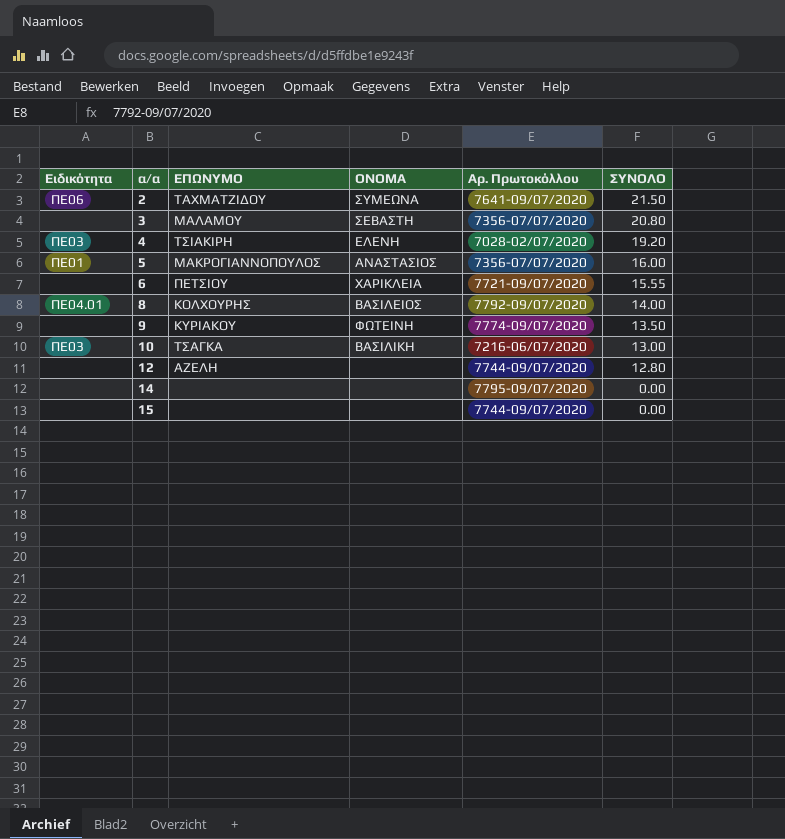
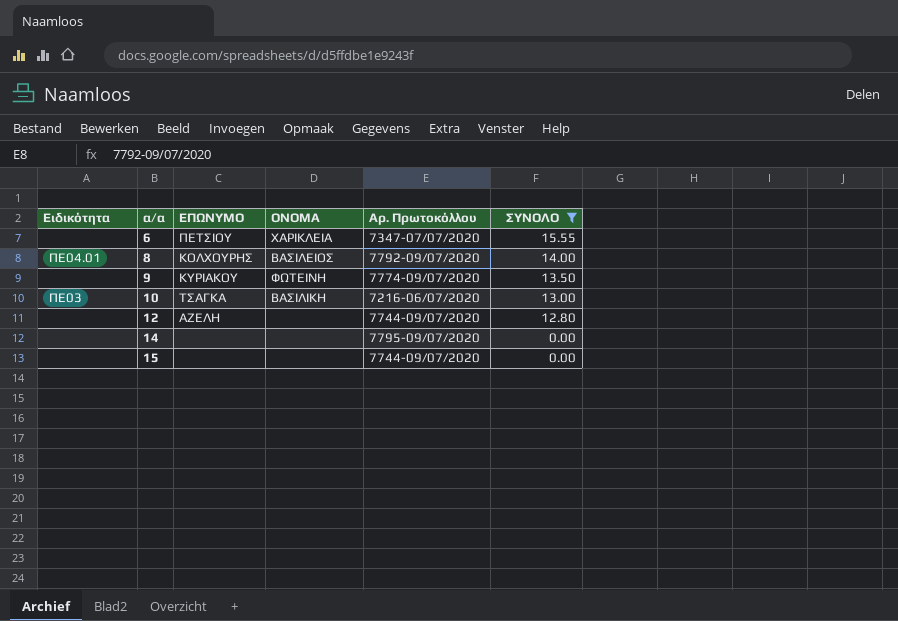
filter: none -> ΣΥΝΟΛΟ <= 15.55
6 | Αρ. Πρωτοκόλλου: 7721-09/07/2020 -> 7347-07/07/2020

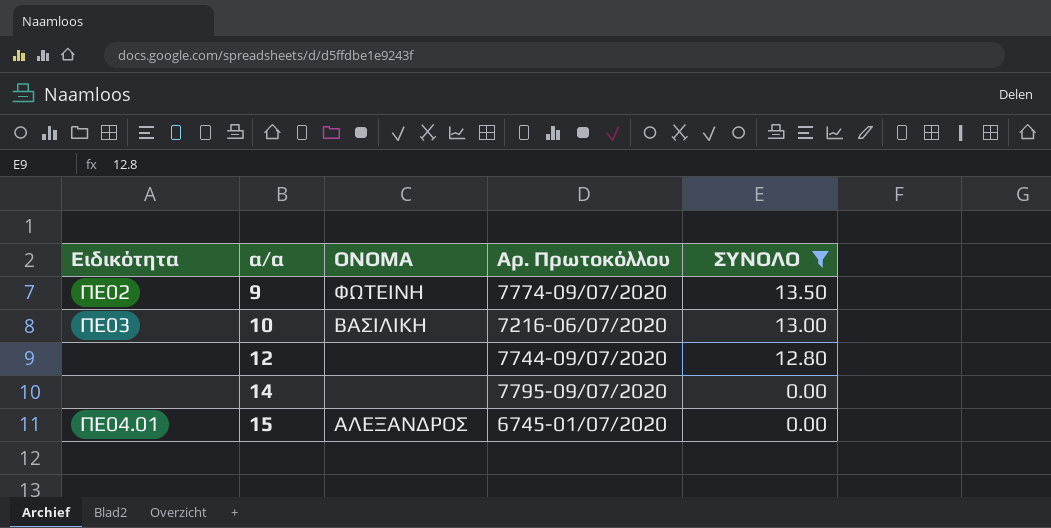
column ΕΠΩΝΥΜΟ | position: 3 -> none
row 6: none | ΠΕΤΣΙΟΥ | ΧΑΡΙΚΛΕΙΑ | 7347-07/07/2020 | 15.55 -> none
row 8: ΠΕ04.01 | ΚΟΛΧΟΥΡΗΣ | ΒΑΣΙΛΕΙΟΣ | 7792-09/07/2020 | 14.00 -> none
9 | Ειδικότητα: none -> ΠΕ02
15 | Ειδικότητα: none -> ΠΕ04.01
15 | ΟΝΟΜΑ: none -> ΑΛΕΞΑΝΔΡΟΣ
15 | Αρ. Πρωτοκόλλου: 7744-09/07/2020 -> 6745-01/07/2020

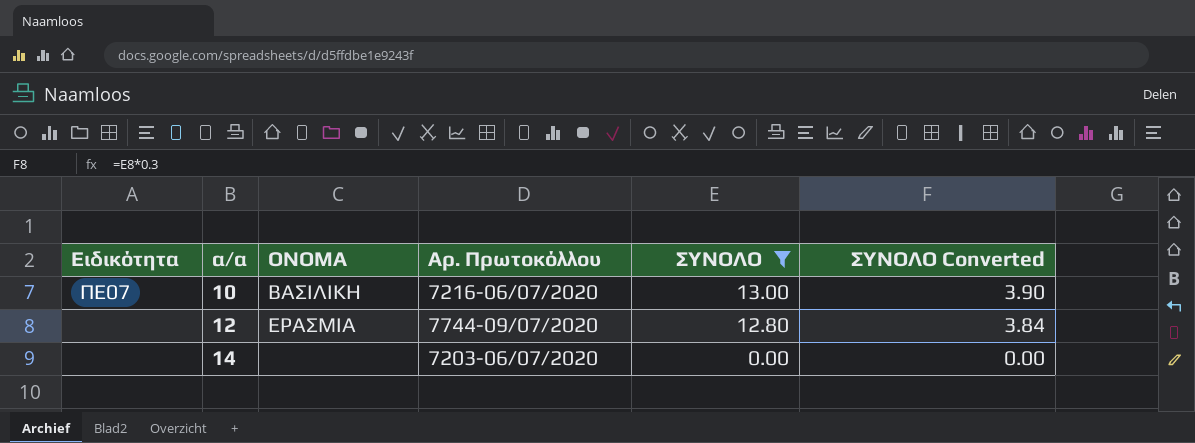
column ΣΥΝΟΛΟ Converted | formula: none -> [ΣΥΝΟΛΟ] * 0.3
row 9: ΠΕ02 | ΦΩΤΕΙΝΗ | 7774-09/07/2020 | 13.50 -> none
row 15: ΠΕ04.01 | ΑΛΕΞΑΝΔΡΟΣ | 6745-01/07/2020 | 0.00 -> none
10 | Ειδικότητα: ΠΕ03 -> ΠΕ07
12 | ΟΝΟΜΑ: none -> ΕΡΑΣΜΙΑ
14 | Αρ. Πρωτοκόλλου: 7795-09/07/2020 -> 7203-06/07/2020

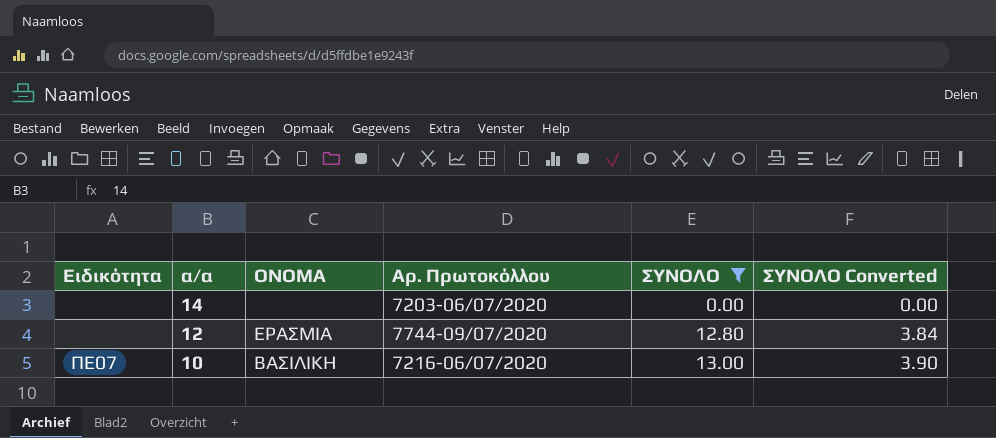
row order: α/α ascending -> α/α descending

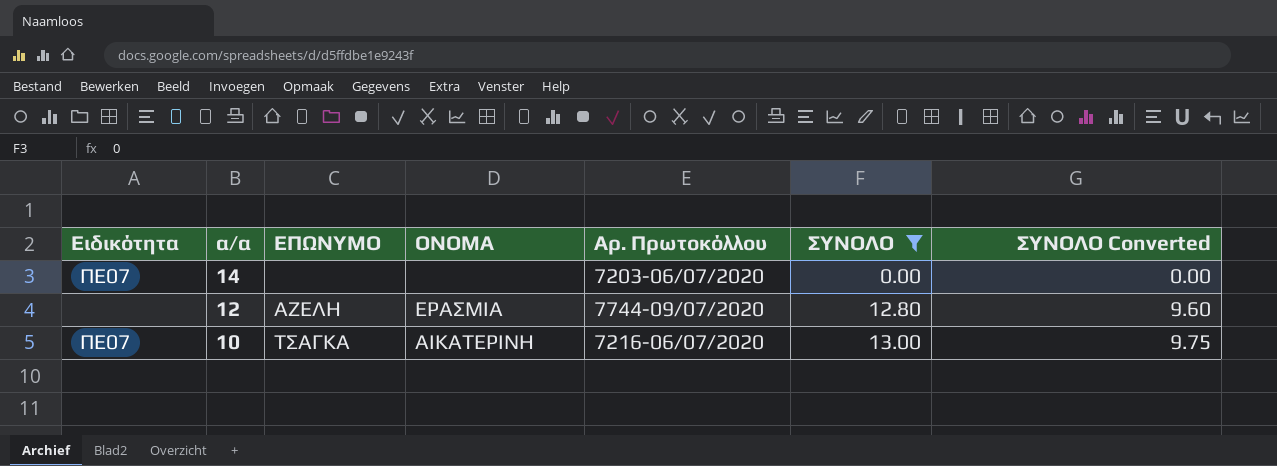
column ΕΠΩΝΥΜΟ | position: none -> 3
column ΣΥΝΟΛΟ Converted | formula: [ΣΥΝΟΛΟ] * 0.3 -> [ΣΥΝΟΛΟ] * 0.75
14 | Ειδικότητα: none -> ΠΕ07
10 | ΟΝΟΜΑ: ΒΑΣΙΛΙΚΗ -> ΑΙΚΑΤΕΡΙΝΗ

